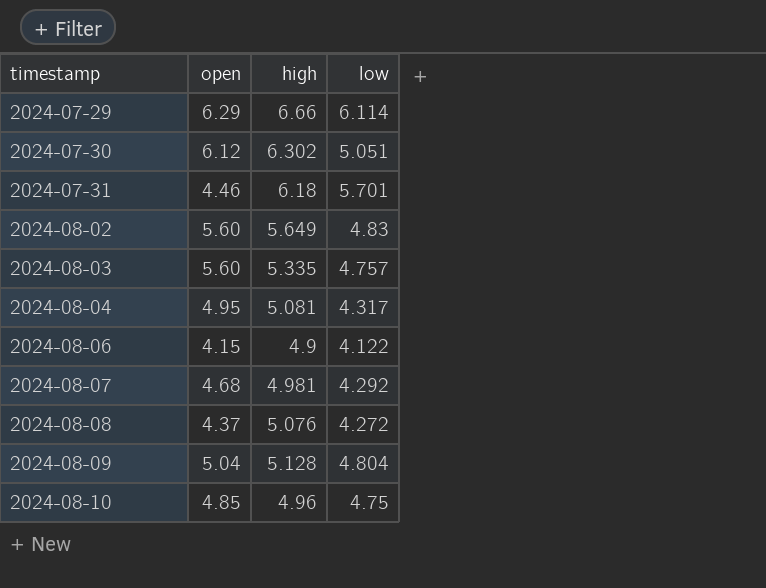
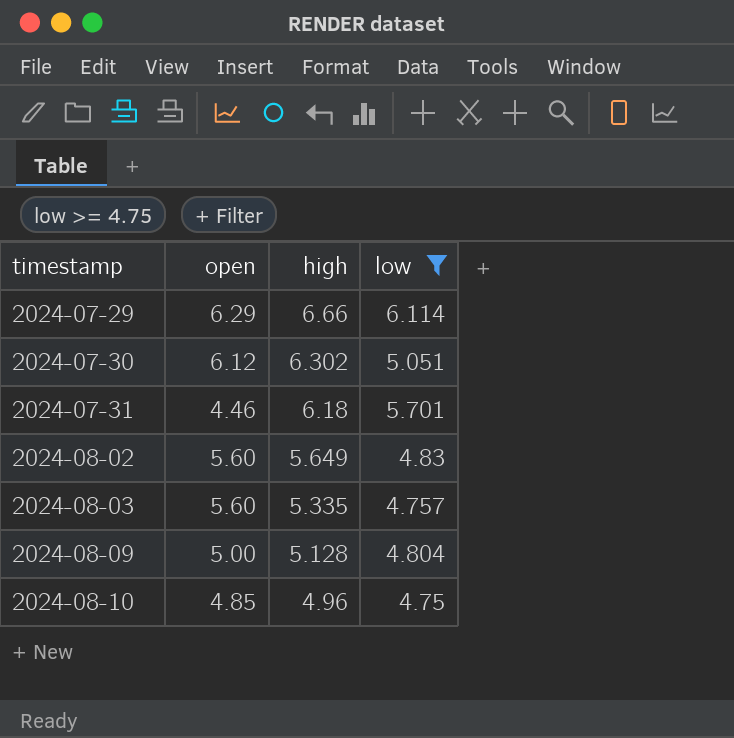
filter: none -> low >= 4.75
2024-08-09 | open: 5.04 -> 5.00

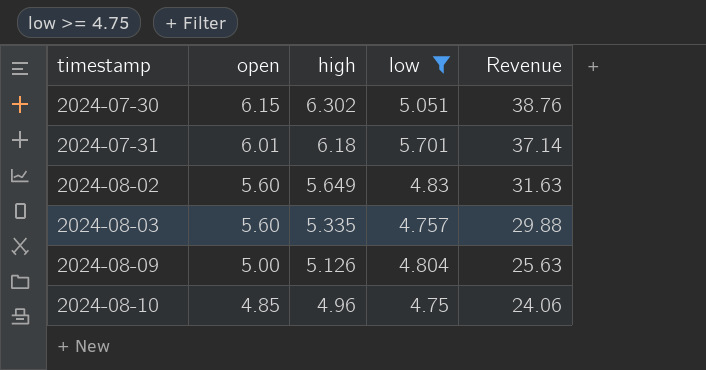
column Revenue | formula: none -> [open] * [high]
row 2024-07-29: 6.29 | 6.66 | 6.114 -> none
2024-07-30 | open: 6.12 -> 6.15
2024-07-31 | open: 4.46 -> 6.01
2024-08-09 | high: 5.128 -> 5.126

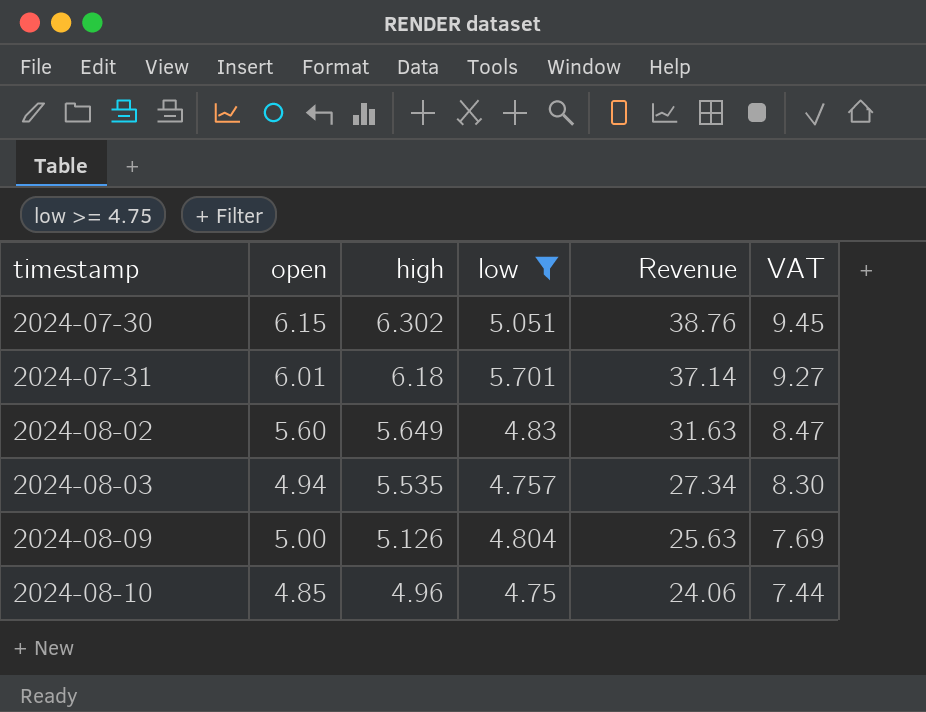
column VAT | formula: none -> [high] * 1.5
2024-08-03 | open: 5.60 -> 4.94
2024-08-03 | high: 5.335 -> 5.535
2024-08-03 | Revenue: 29.88 -> 27.34

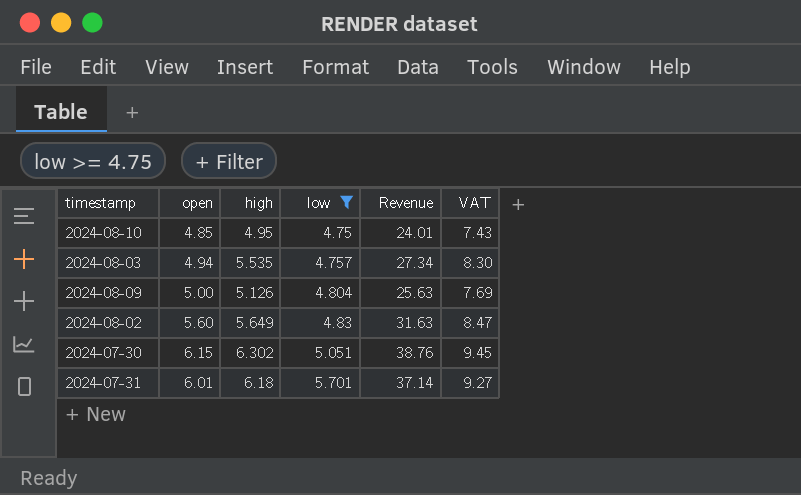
row order: timestamp ascending -> low ascending
2024-08-10 | high: 4.96 -> 4.95
2024-08-10 | Revenue: 24.06 -> 24.01
2024-08-10 | VAT: 7.44 -> 7.43

